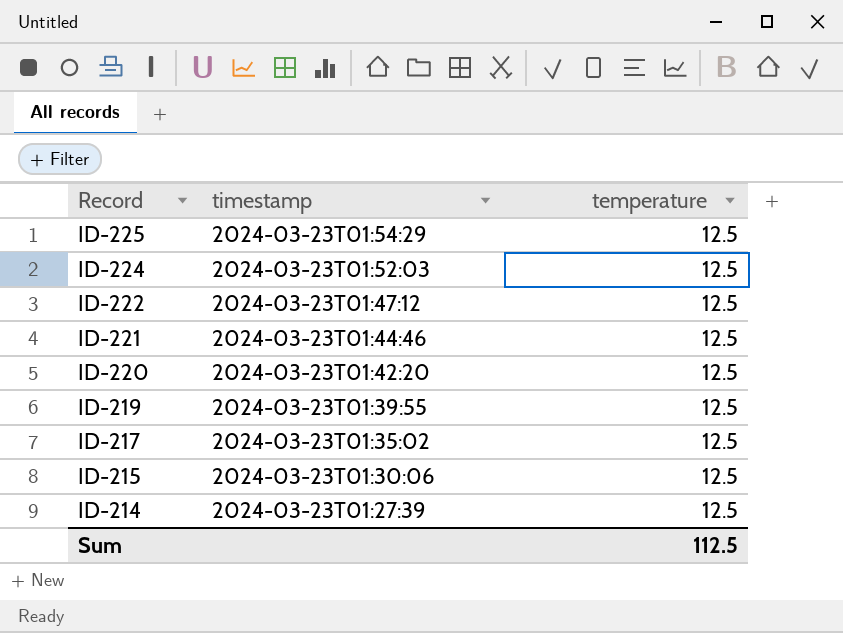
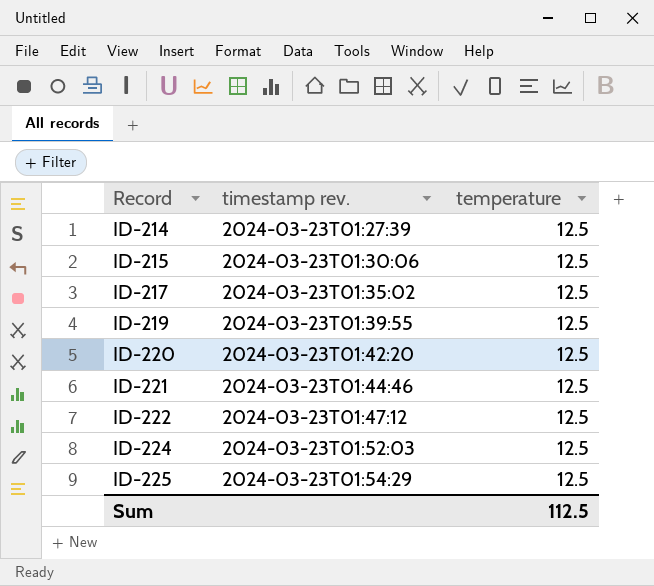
row order: Record descending -> Record ascending
column name: timestamp -> timestamp rev.

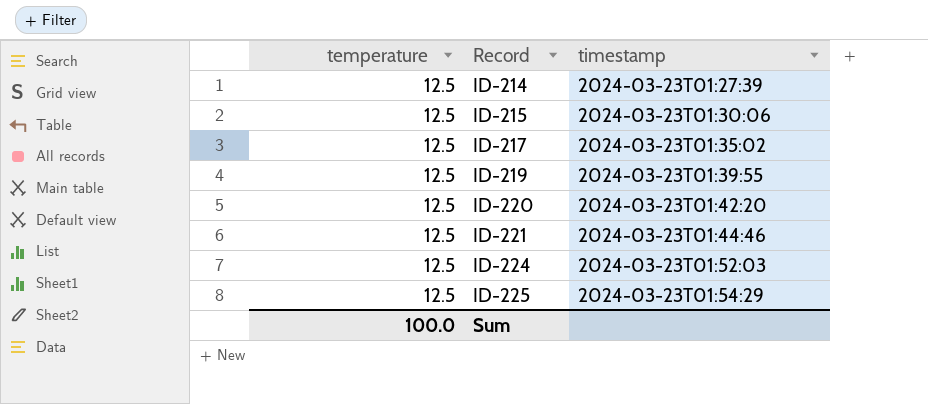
column temperature | position: 3 -> 1
column name: timestamp rev. -> timestamp
row ID-222: 2024-03-23T01:47:12 | 12.5 -> none
Sum | temperature: 112.5 -> 100.0

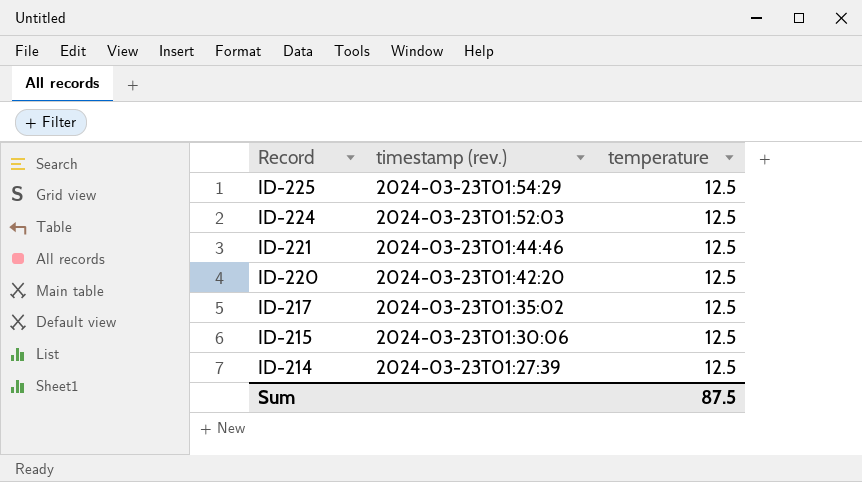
row order: Record ascending -> Record descending
column name: timestamp -> timestamp (rev.)
column temperature | position: 1 -> 3
row ID-219: 12.5 | 2024-03-23T01:39:55 -> none
Sum | temperature: 100.0 -> 87.5

